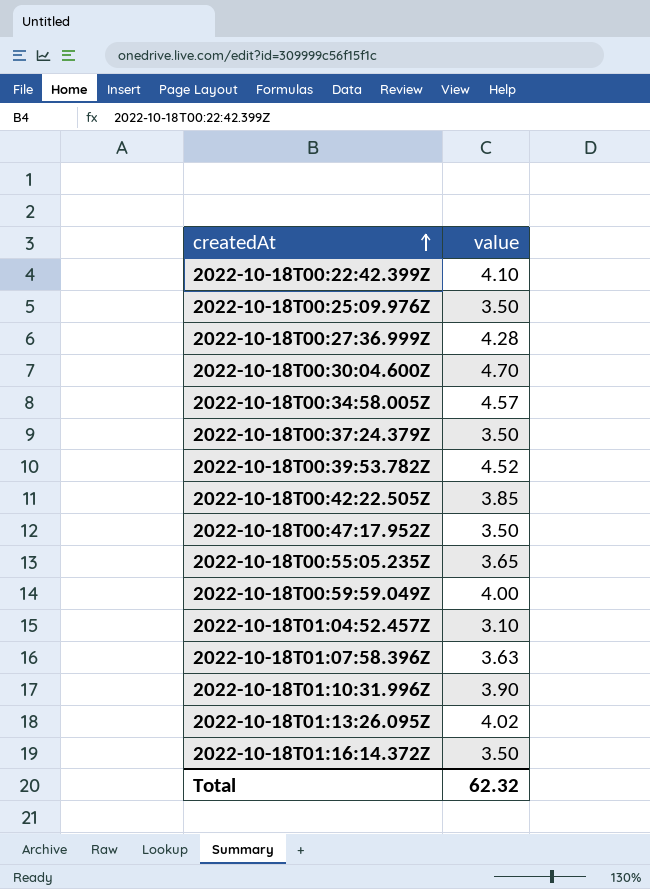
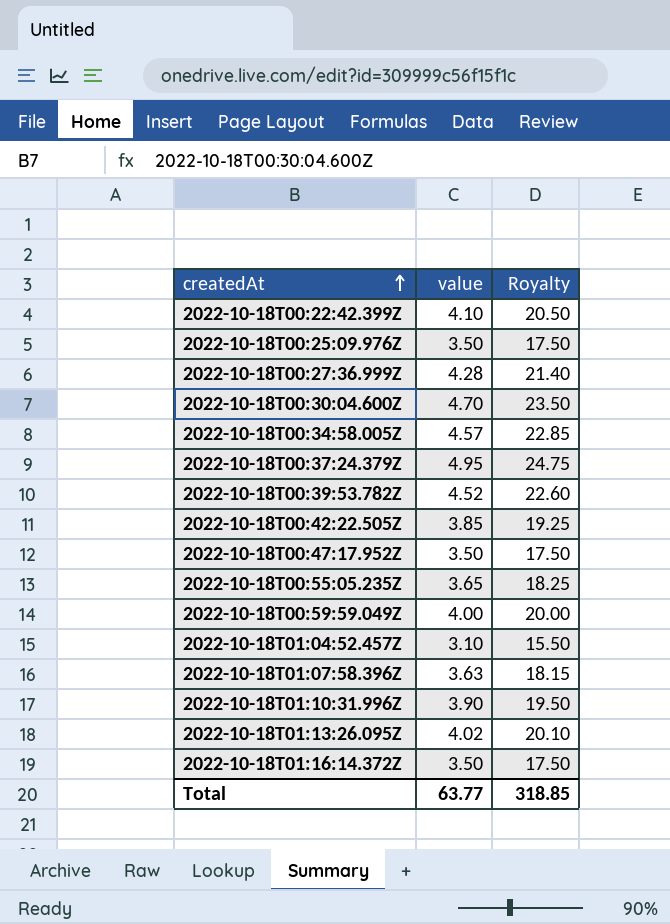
column Royalty | formula: none -> [value] * 5
2022-10-18T00:37:24.379Z | value: 3.50 -> 4.95
Total | value: 62.32 -> 63.77

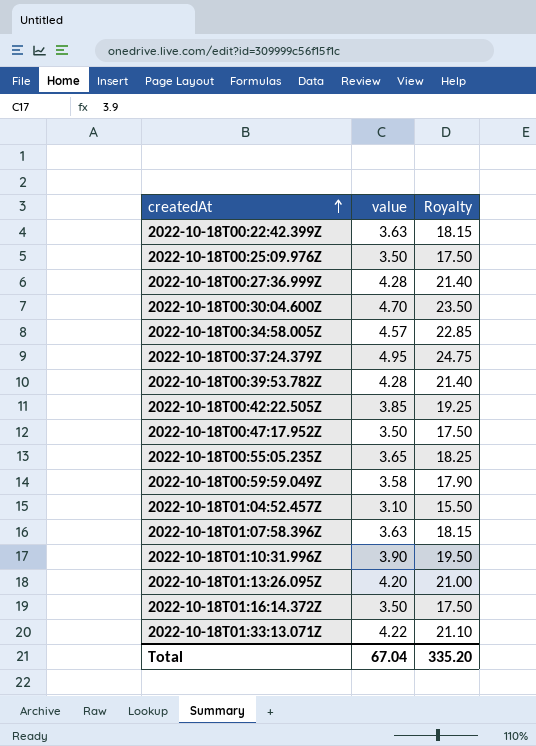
2022-10-18T00:22:42.399Z | value: 4.10 -> 3.63
2022-10-18T00:22:42.399Z | Royalty: 20.50 -> 18.15
2022-10-18T00:39:53.782Z | value: 4.52 -> 4.28
2022-10-18T00:39:53.782Z | Royalty: 22.60 -> 21.40
2022-10-18T00:59:59.049Z | value: 4.00 -> 3.58
2022-10-18T00:59:59.049Z | Royalty: 20.00 -> 17.90
2022-10-18T01:13:26.095Z | value: 4.02 -> 4.20
2022-10-18T01:13:26.095Z | Royalty: 20.10 -> 21.00
row 2022-10-18T01:33:13.071Z: none -> 4.22 | 21.10
Total | value: 63.77 -> 67.04
Total | Royalty: 318.85 -> 335.20

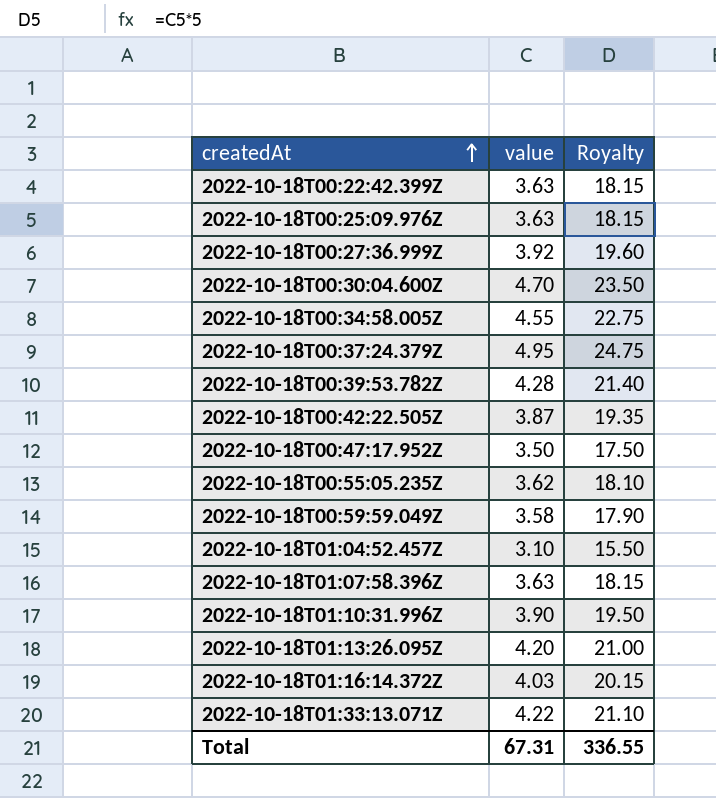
2022-10-18T00:25:09.976Z | value: 3.50 -> 3.63
2022-10-18T00:25:09.976Z | Royalty: 17.50 -> 18.15
2022-10-18T00:27:36.999Z | value: 4.28 -> 3.92
2022-10-18T00:27:36.999Z | Royalty: 21.40 -> 19.60
2022-10-18T00:34:58.005Z | value: 4.57 -> 4.55
2022-10-18T00:34:58.005Z | Royalty: 22.85 -> 22.75
2022-10-18T00:42:22.505Z | value: 3.85 -> 3.87
2022-10-18T00:42:22.505Z | Royalty: 19.25 -> 19.35
2022-10-18T00:55:05.235Z | value: 3.65 -> 3.62
2022-10-18T00:55:05.235Z | Royalty: 18.25 -> 18.10
2022-10-18T01:16:14.372Z | value: 3.50 -> 4.03
2022-10-18T01:16:14.372Z | Royalty: 17.50 -> 20.15
Total | value: 67.04 -> 67.31
Total | Royalty: 335.20 -> 336.55

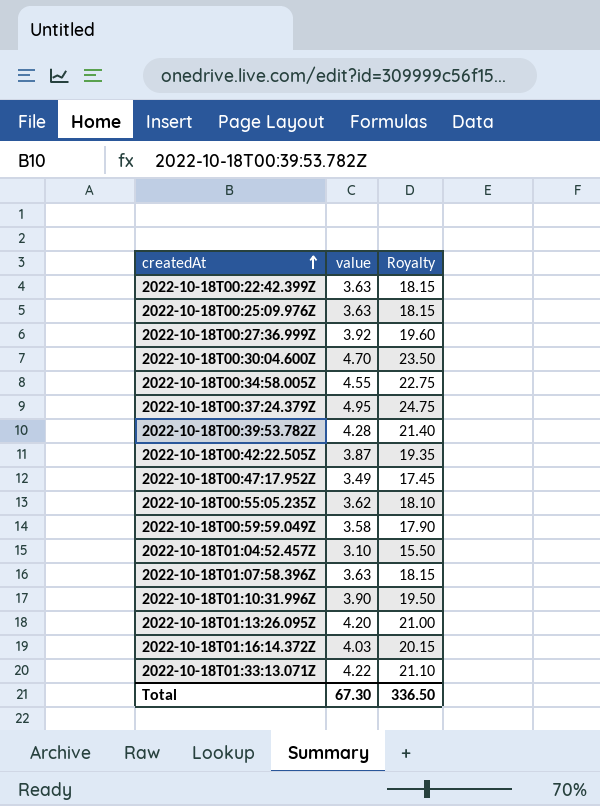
2022-10-18T00:47:17.952Z | value: 3.50 -> 3.49
2022-10-18T00:47:17.952Z | Royalty: 17.50 -> 17.45
Total | value: 67.31 -> 67.30
Total | Royalty: 336.55 -> 336.50

